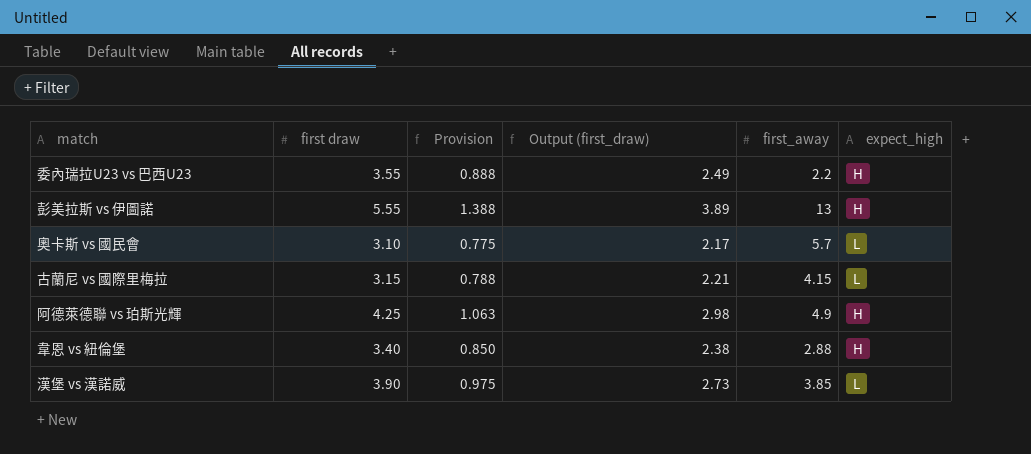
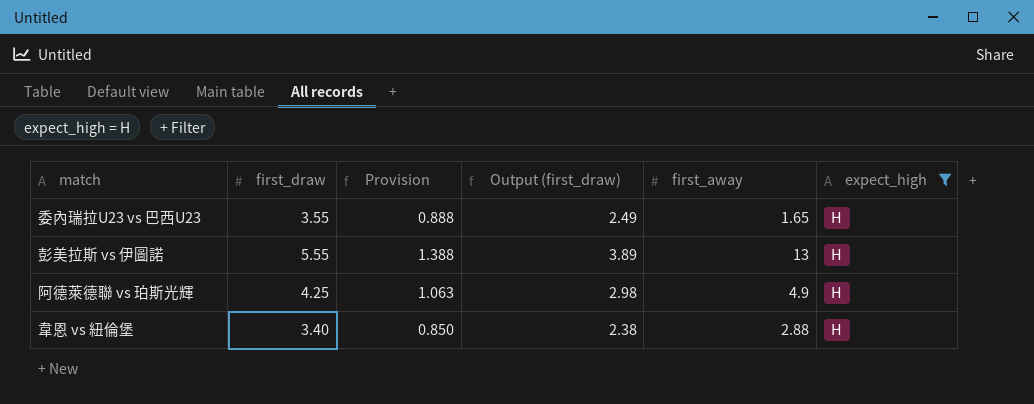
filter: none -> expect_high = H
column name: first draw -> first_draw
委內瑞拉U23 vs 巴西U23 | first_away: 2.2 -> 1.65

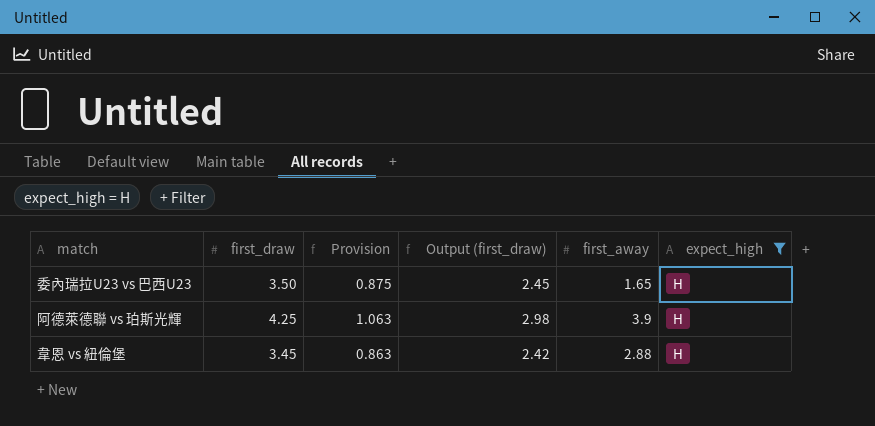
row 彭美拉斯 vs 伊圖諾: 5.55 | 1.388 | 3.89 | 13 | H -> none
委內瑞拉U23 vs 巴西U23 | first_draw: 3.55 -> 3.50
委內瑞拉U23 vs 巴西U23 | Provision: 0.888 -> 0.875
委內瑞拉U23 vs 巴西U23 | Output (first_draw): 2.49 -> 2.45
阿德萊德聯 vs 珀斯光輝 | first_away: 4.9 -> 3.9
韋恩 vs 紐倫堡 | first_draw: 3.40 -> 3.45
韋恩 vs 紐倫堡 | Provision: 0.850 -> 0.863
韋恩 vs 紐倫堡 | Output (first_draw): 2.38 -> 2.42

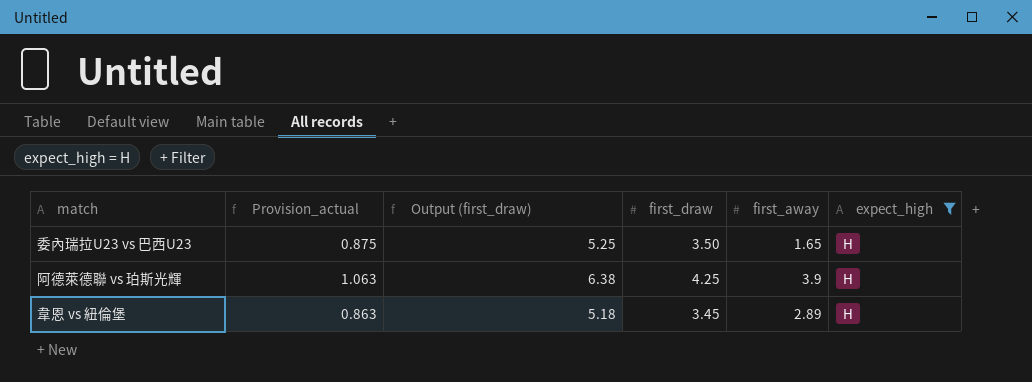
column name: Provision -> Provision_actual
column Output (first_draw) | formula: [first_draw] * 0.7 -> [first_draw] * 1.5
column first_draw | position: 2 -> 4
韋恩 vs 紐倫堡 | first_away: 2.88 -> 2.89

